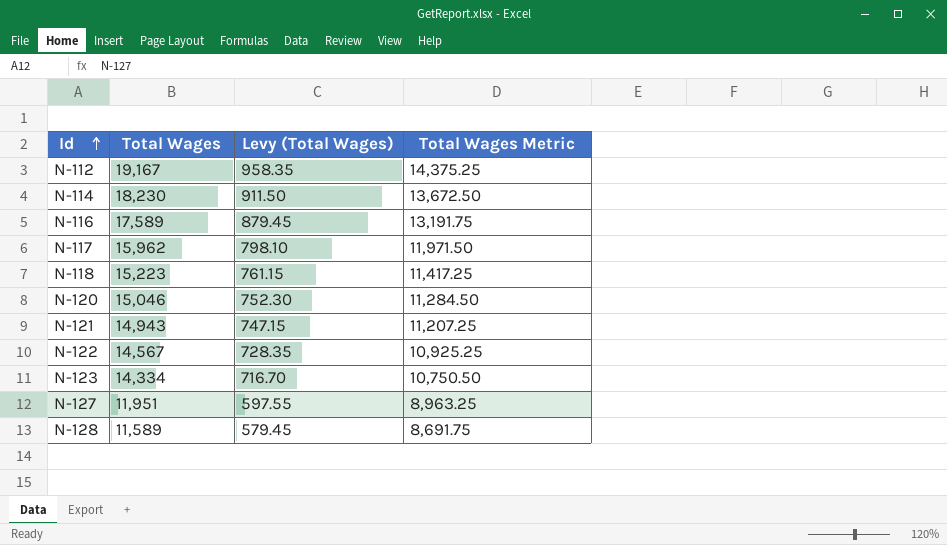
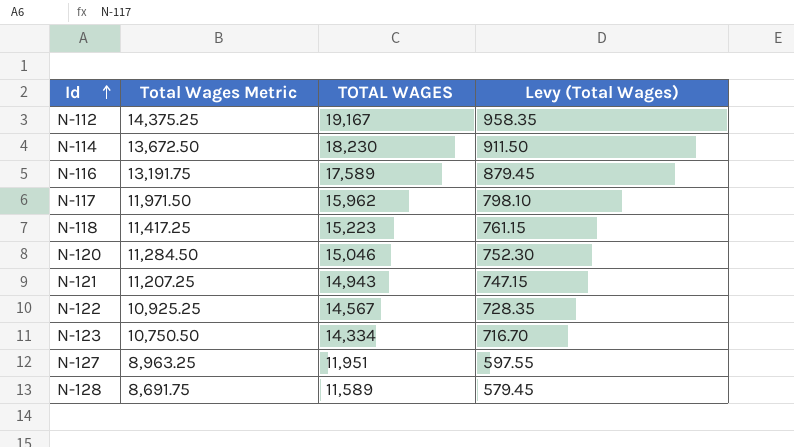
column Total Wages Metric | position: 4 -> 2
column name: Total Wages -> TOTAL WAGES

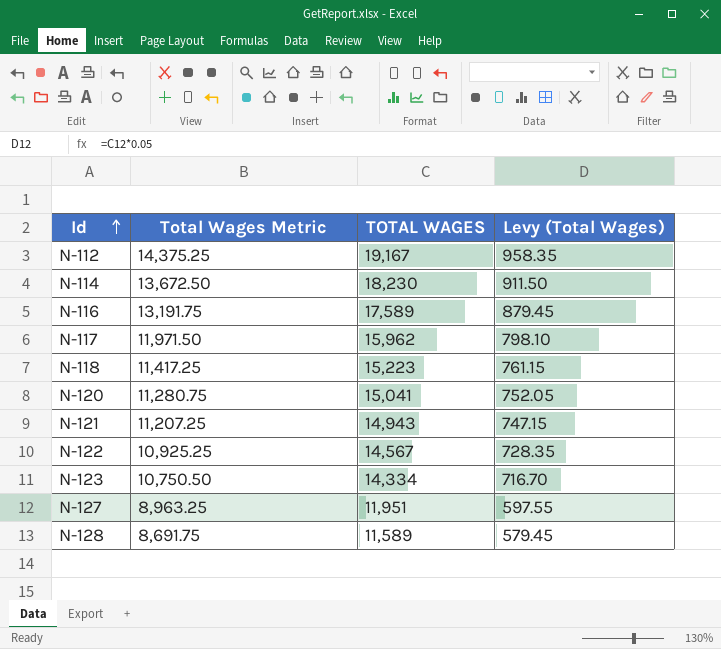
N-120 | Total Wages Metric: 11,284.50 -> 11,280.75
N-120 | TOTAL WAGES: 15,046 -> 15,041
N-120 | Levy (Total Wages): 752.30 -> 752.05

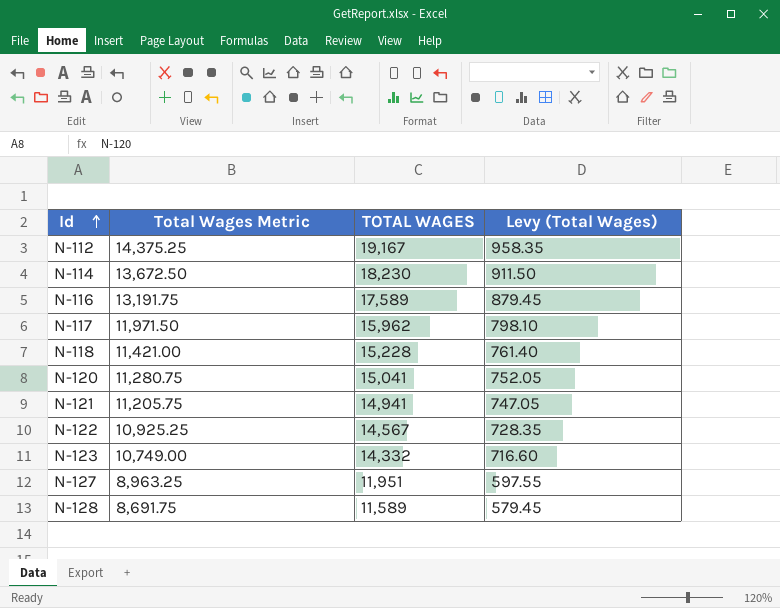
N-118 | Total Wages Metric: 11,417.25 -> 11,421.00
N-118 | TOTAL WAGES: 15,223 -> 15,228
N-118 | Levy (Total Wages): 761.15 -> 761.40
N-121 | Total Wages Metric: 11,207.25 -> 11,205.75
N-121 | TOTAL WAGES: 14,943 -> 14,941
N-121 | Levy (Total Wages): 747.15 -> 747.05
N-123 | Total Wages Metric: 10,750.50 -> 10,749.00
N-123 | TOTAL WAGES: 14,334 -> 14,332
N-123 | Levy (Total Wages): 716.70 -> 716.60

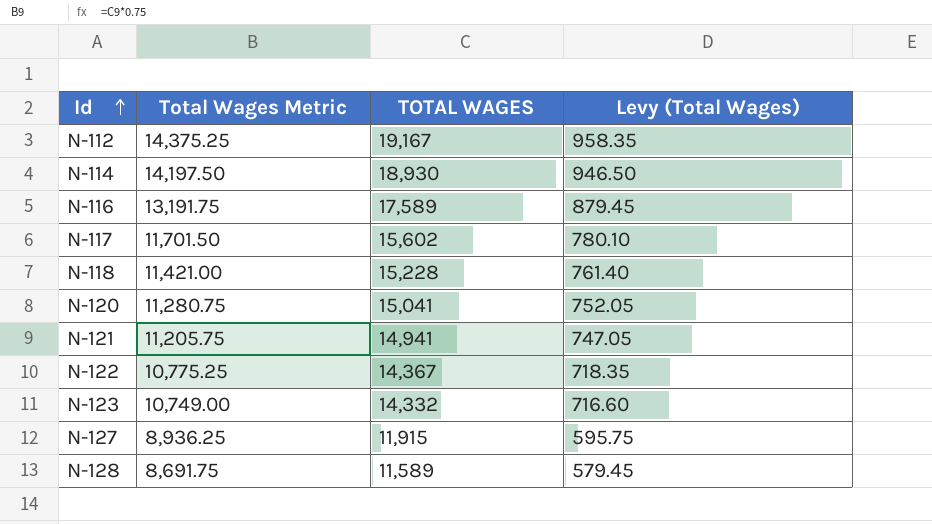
N-114 | Total Wages Metric: 13,672.50 -> 14,197.50
N-114 | TOTAL WAGES: 18,230 -> 18,930
N-114 | Levy (Total Wages): 911.50 -> 946.50
N-117 | Total Wages Metric: 11,971.50 -> 11,701.50
N-117 | TOTAL WAGES: 15,962 -> 15,602
N-117 | Levy (Total Wages): 798.10 -> 780.10
N-122 | Total Wages Metric: 10,925.25 -> 10,775.25
N-122 | TOTAL WAGES: 14,567 -> 14,367
N-122 | Levy (Total Wages): 728.35 -> 718.35
N-127 | Total Wages Metric: 8,963.25 -> 8,936.25
N-127 | TOTAL WAGES: 11,951 -> 11,915
N-127 | Levy (Total Wages): 597.55 -> 595.75

